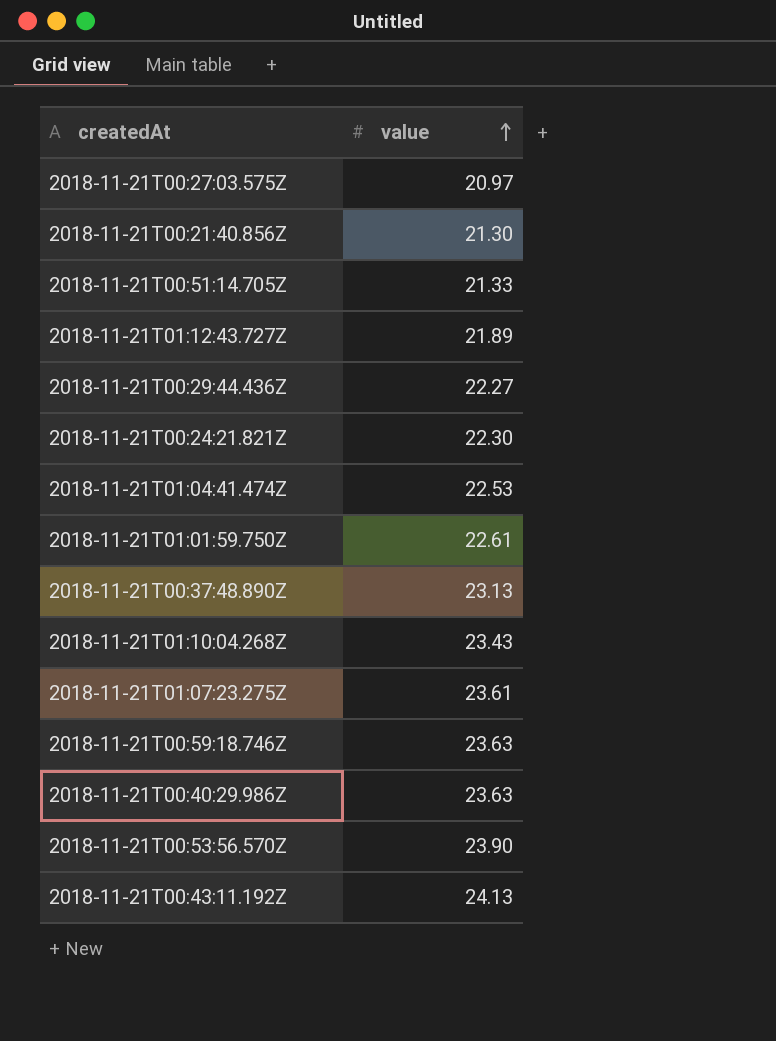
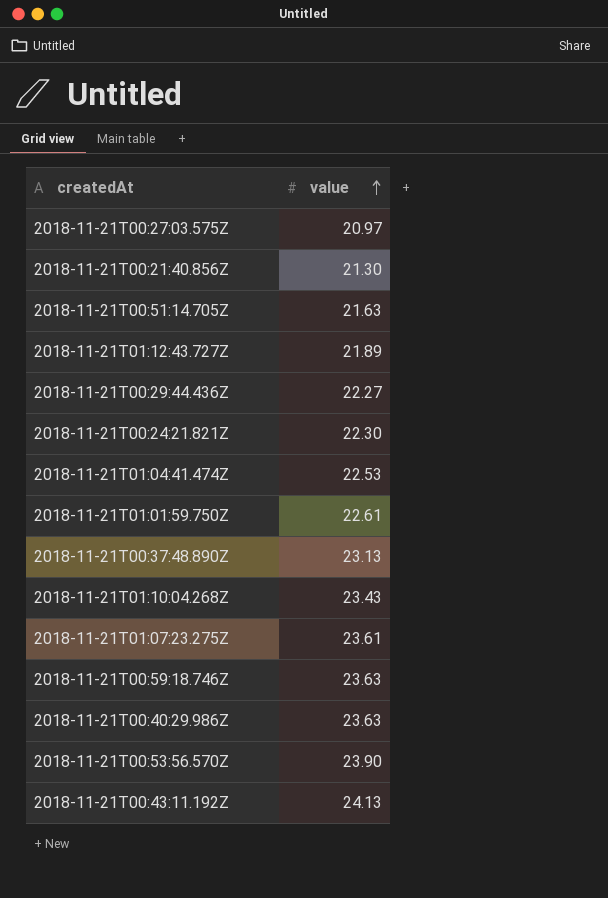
2018-11-21T00:51:14.705Z | value: 21.33 -> 21.63

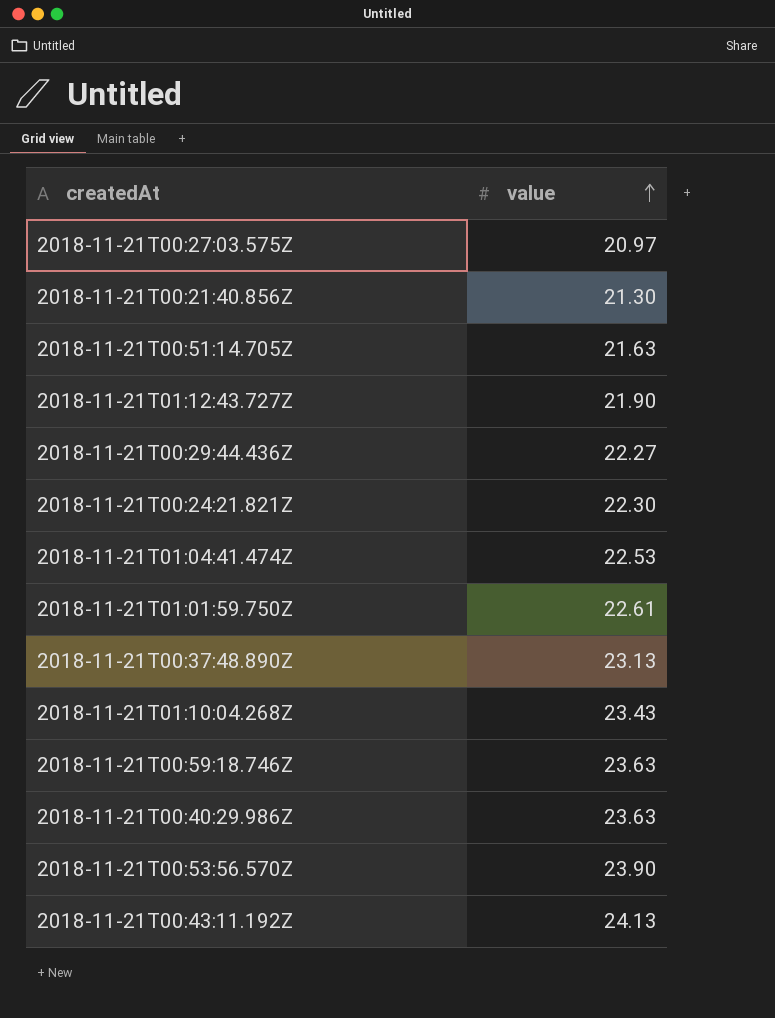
row 2018-11-21T01:07:23.275Z: 23.61 -> none
2018-11-21T01:12:43.727Z | value: 21.89 -> 21.90

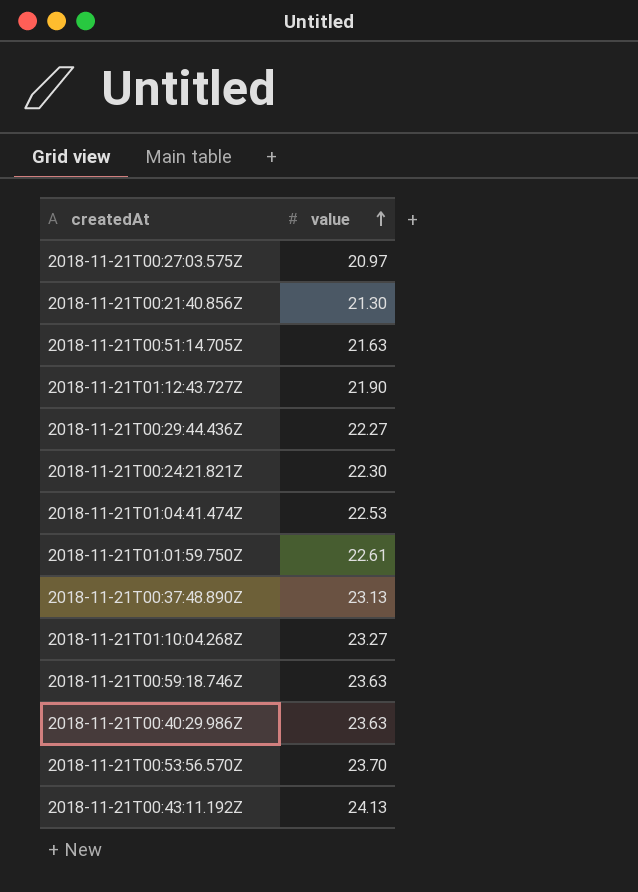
2018-11-21T01:10:04.268Z | value: 23.43 -> 23.27
2018-11-21T00:53:56.570Z | value: 23.90 -> 23.70

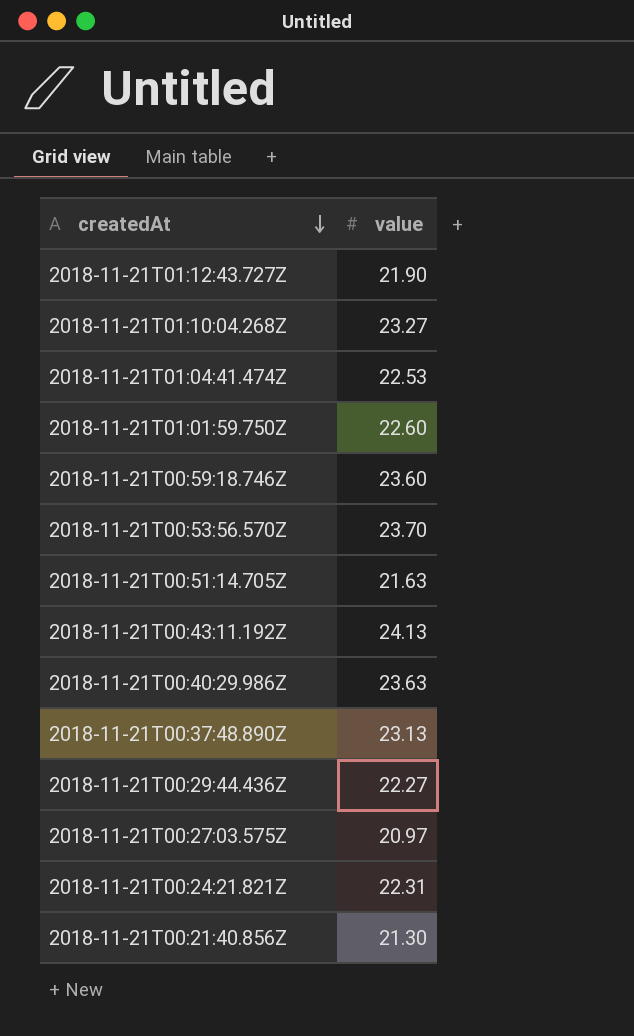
row order: value ascending -> createdAt descending
2018-11-21T01:01:59.750Z | value: 22.61 -> 22.60
2018-11-21T00:59:18.746Z | value: 23.63 -> 23.60
2018-11-21T00:24:21.821Z | value: 22.30 -> 22.31

